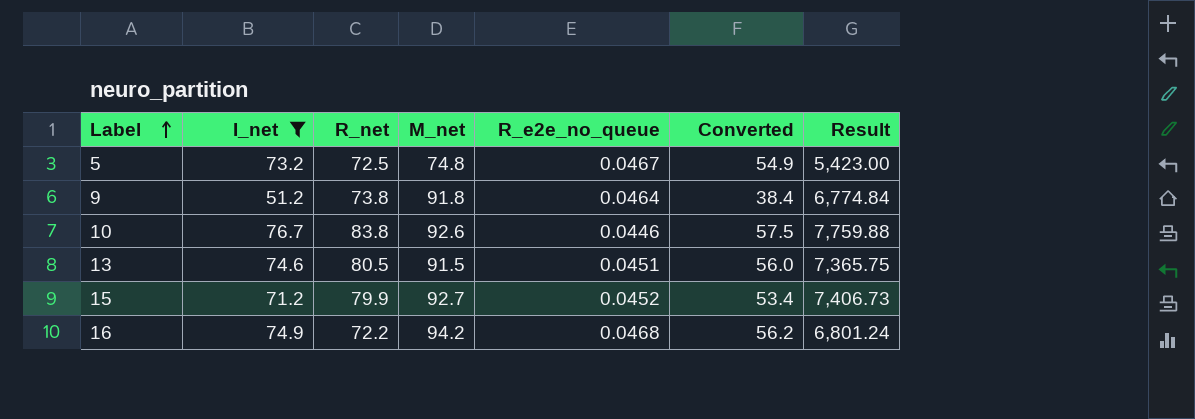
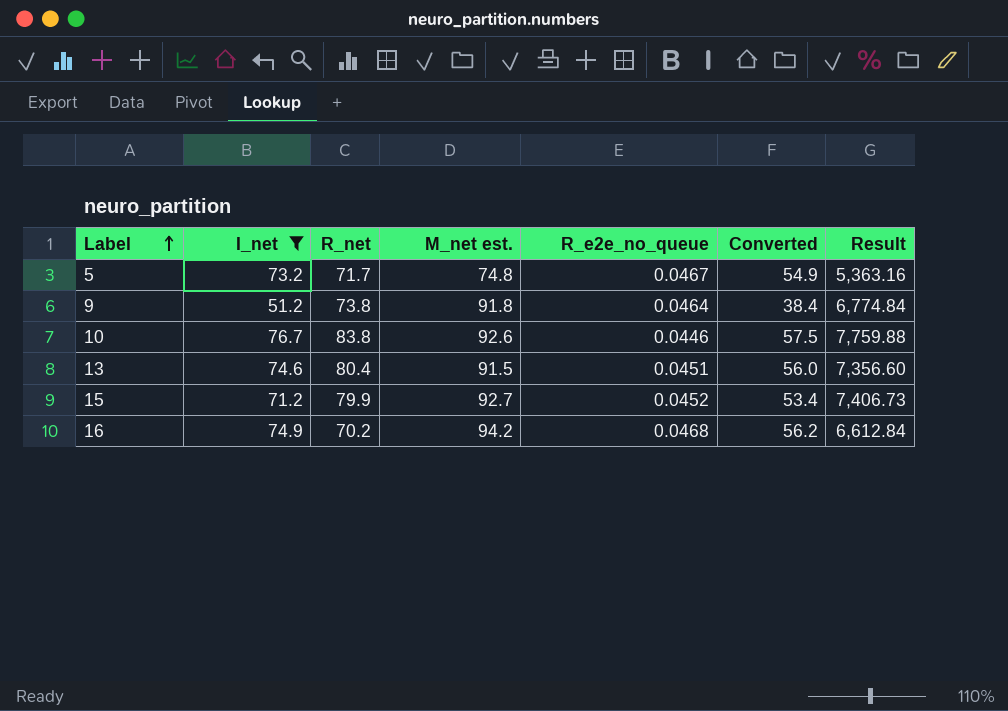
column name: M_net -> M_net est.
5 | R_net: 72.5 -> 71.7
5 | Result: 5,423.00 -> 5,363.16
13 | R_net: 80.5 -> 80.4
13 | Result: 7,365.75 -> 7,356.60
16 | R_net: 72.2 -> 70.2
16 | Result: 6,801.24 -> 6,612.84

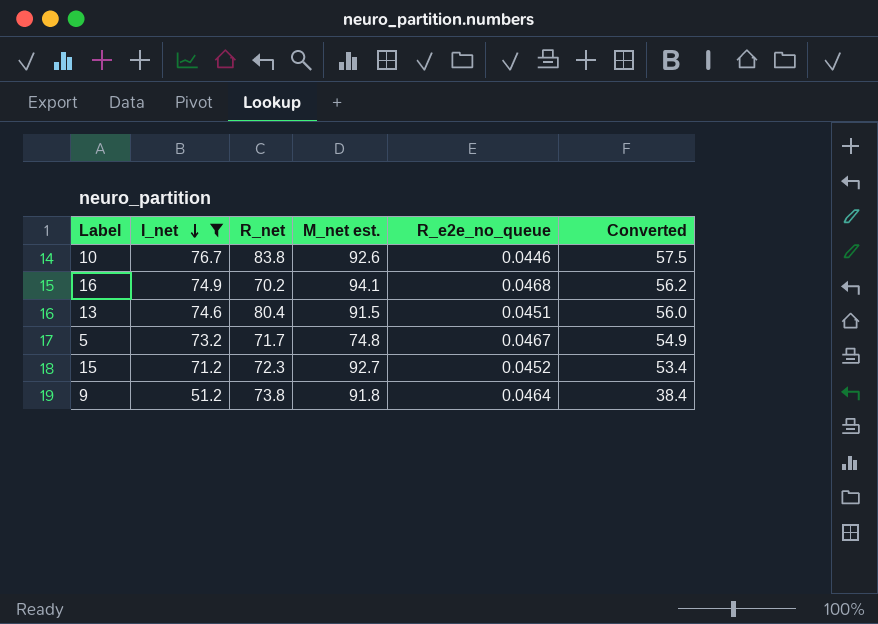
row order: Label ascending -> I_net descending
column Result | formula: [R_net] * [M_net est.] -> none
16 | M_net est.: 94.2 -> 94.1
15 | R_net: 79.9 -> 72.3

